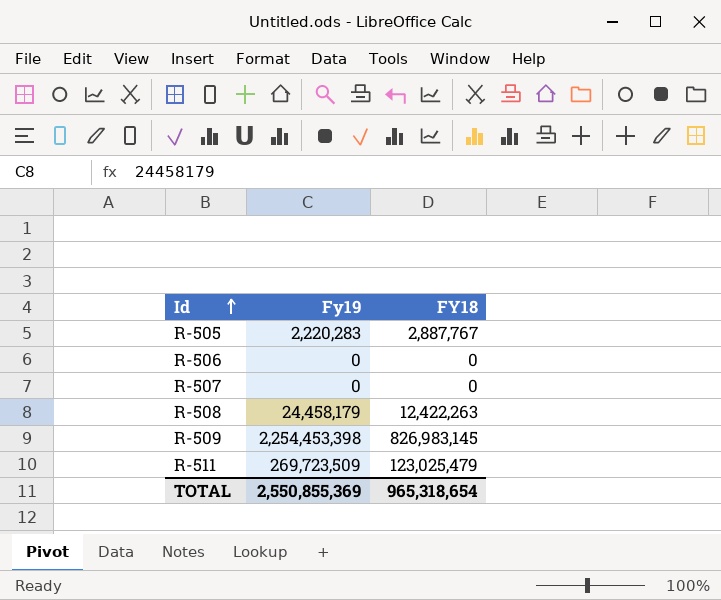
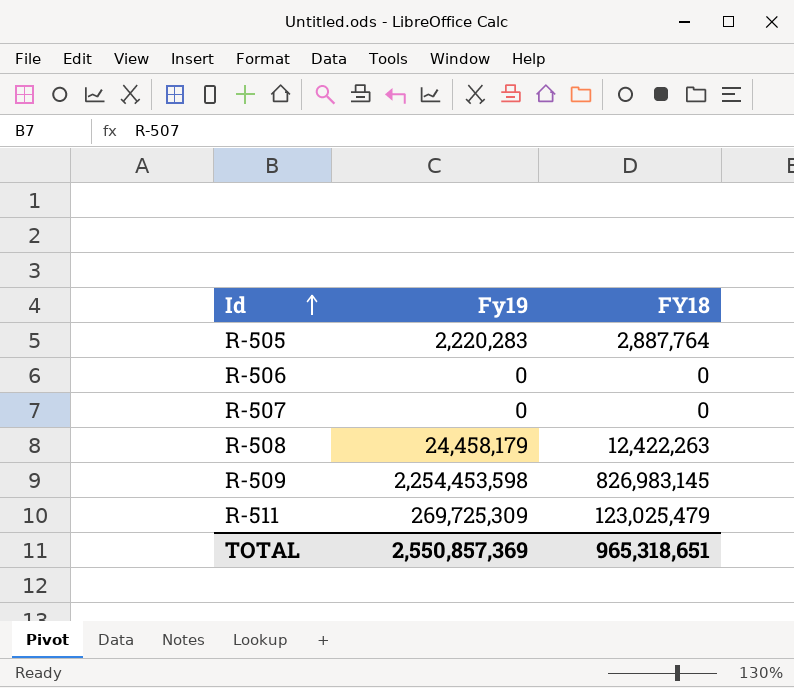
R-505 | FY18: 2,887,767 -> 2,887,764
R-509 | Fy19: 2,254,453,398 -> 2,254,453,598
R-511 | Fy19: 269,723,509 -> 269,725,309
TOTAL | Fy19: 2,550,855,369 -> 2,550,857,369
TOTAL | FY18: 965,318,654 -> 965,318,651

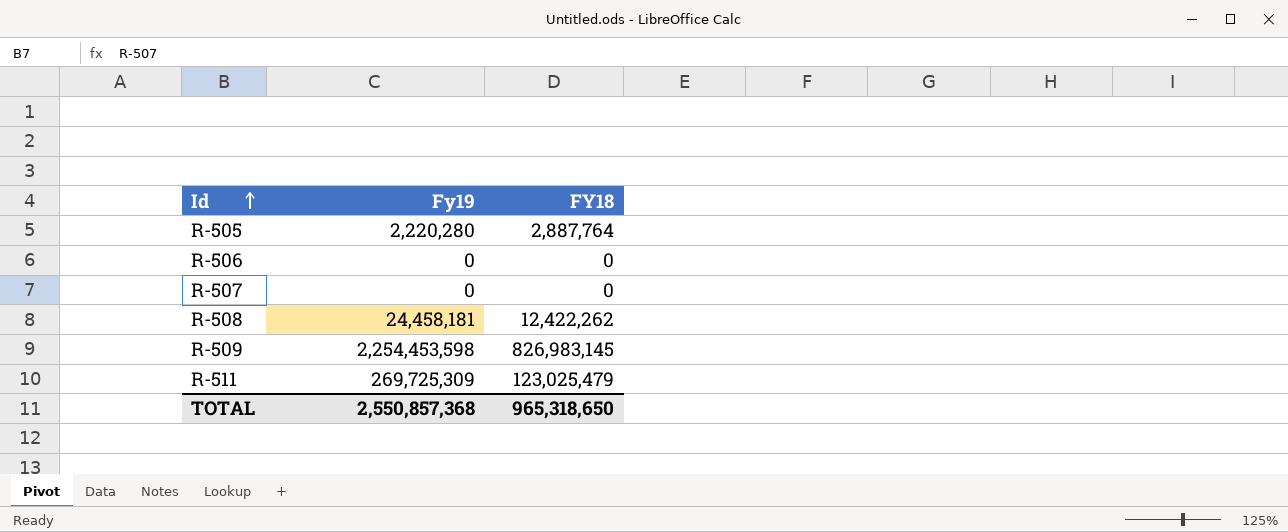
R-505 | Fy19: 2,220,283 -> 2,220,280
R-508 | Fy19: 24,458,179 -> 24,458,181
R-508 | FY18: 12,422,263 -> 12,422,262
TOTAL | Fy19: 2,550,857,369 -> 2,550,857,368
TOTAL | FY18: 965,318,651 -> 965,318,650

